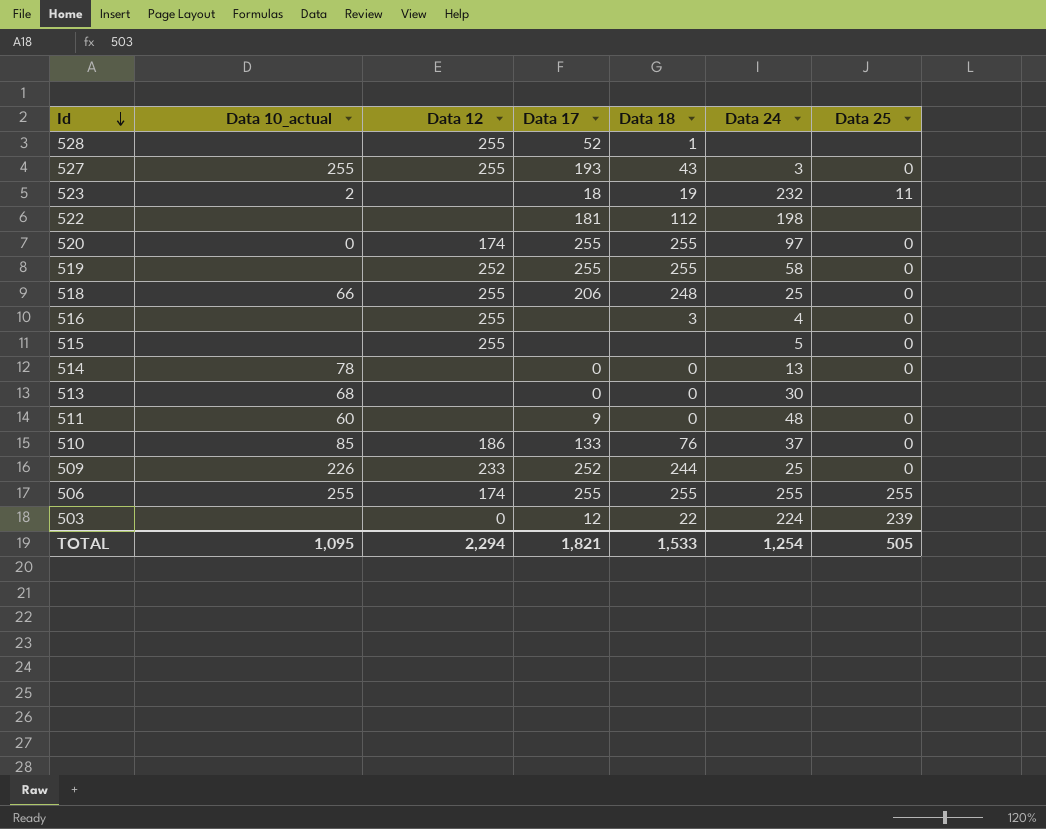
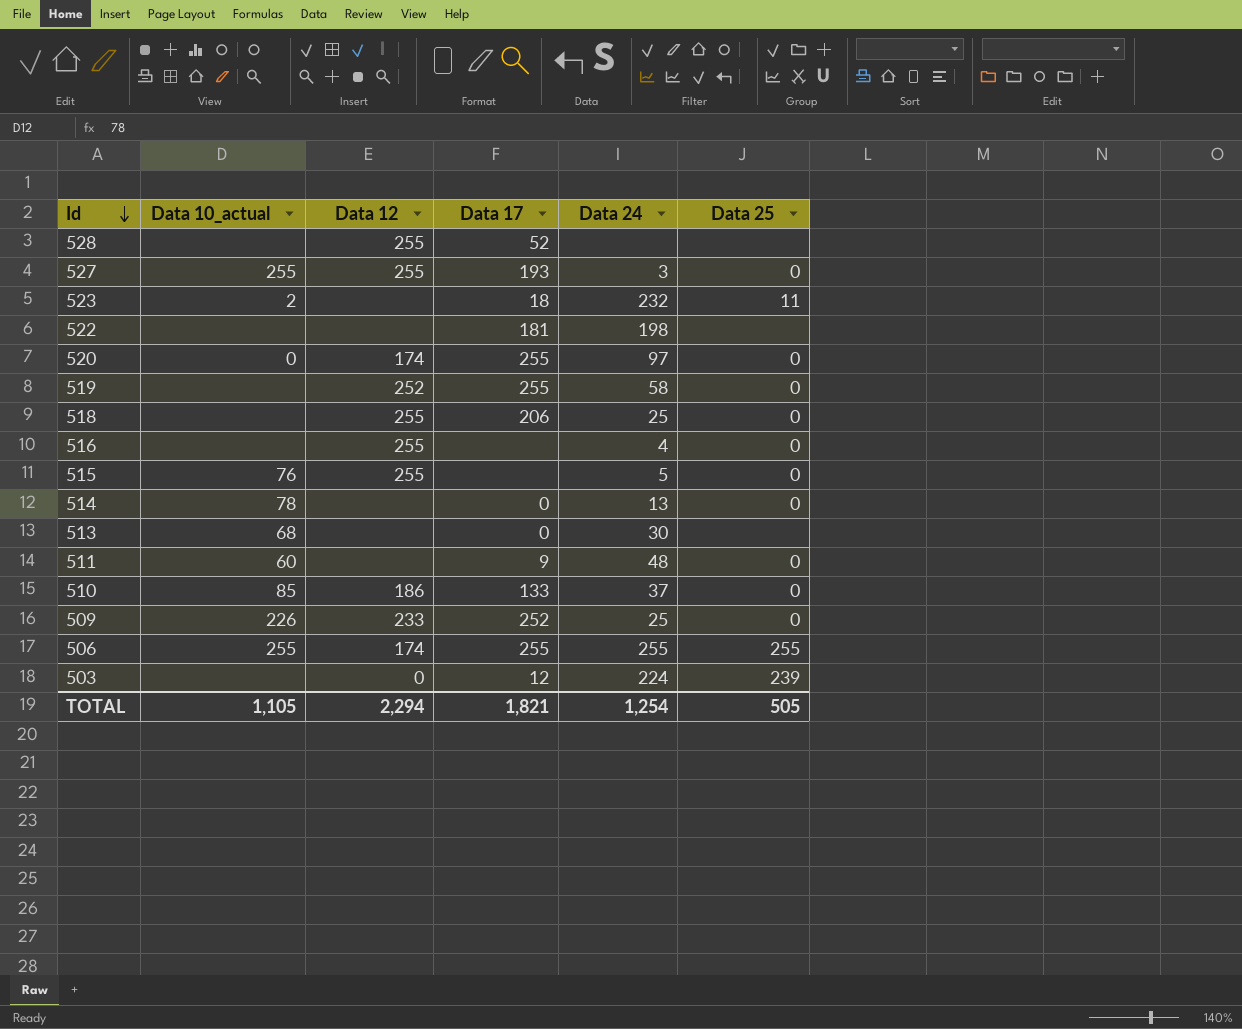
column Data 18 | position: 5 -> none
518 | Data 10_actual: 66 -> none
515 | Data 10_actual: none -> 76
TOTAL | Data 10_actual: 1,095 -> 1,105

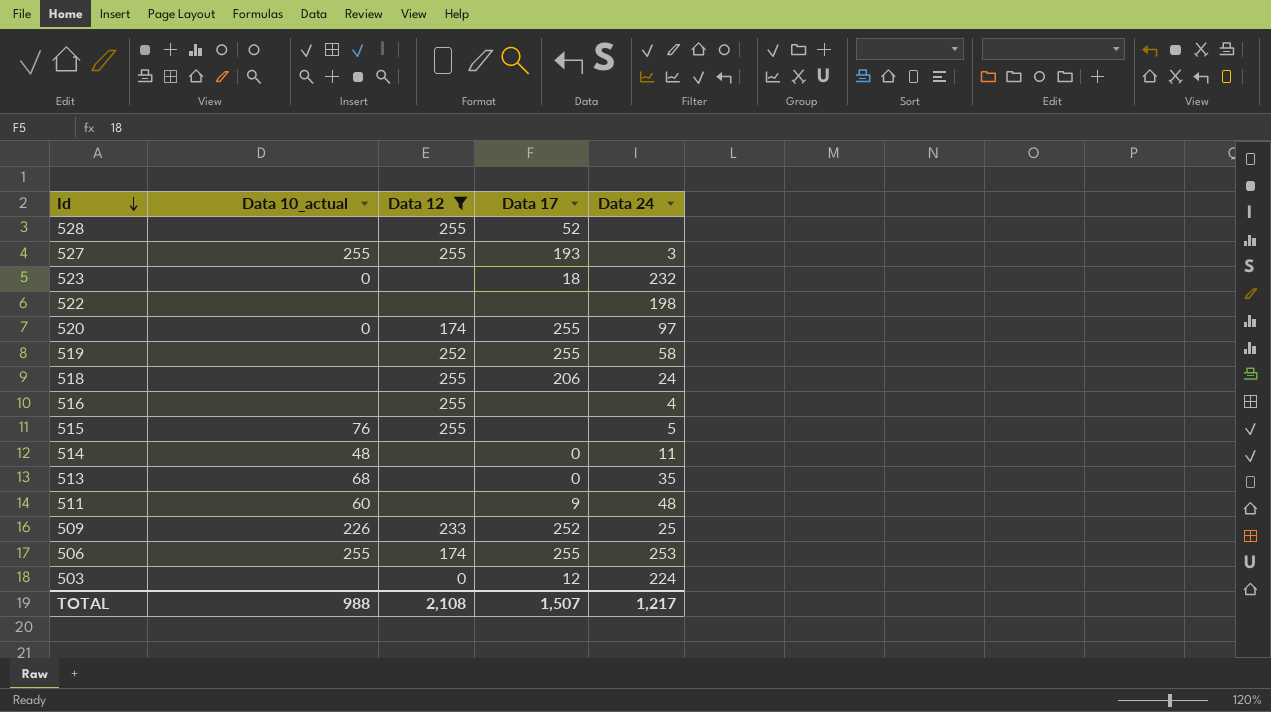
filter: none -> Data 12 != 186
column Data 25 | position: 6 -> none
523 | Data 10_actual: 2 -> 0
522 | Data 17: 181 -> none
518 | Data 24: 25 -> 24
514 | Data 10_actual: 78 -> 48
514 | Data 24: 13 -> 11
513 | Data 24: 30 -> 35
506 | Data 24: 255 -> 253
TOTAL | Data 10_actual: 1,105 -> 988
TOTAL | Data 12: 2,294 -> 2,108
TOTAL | Data 17: 1,821 -> 1,507
TOTAL | Data 24: 1,254 -> 1,217

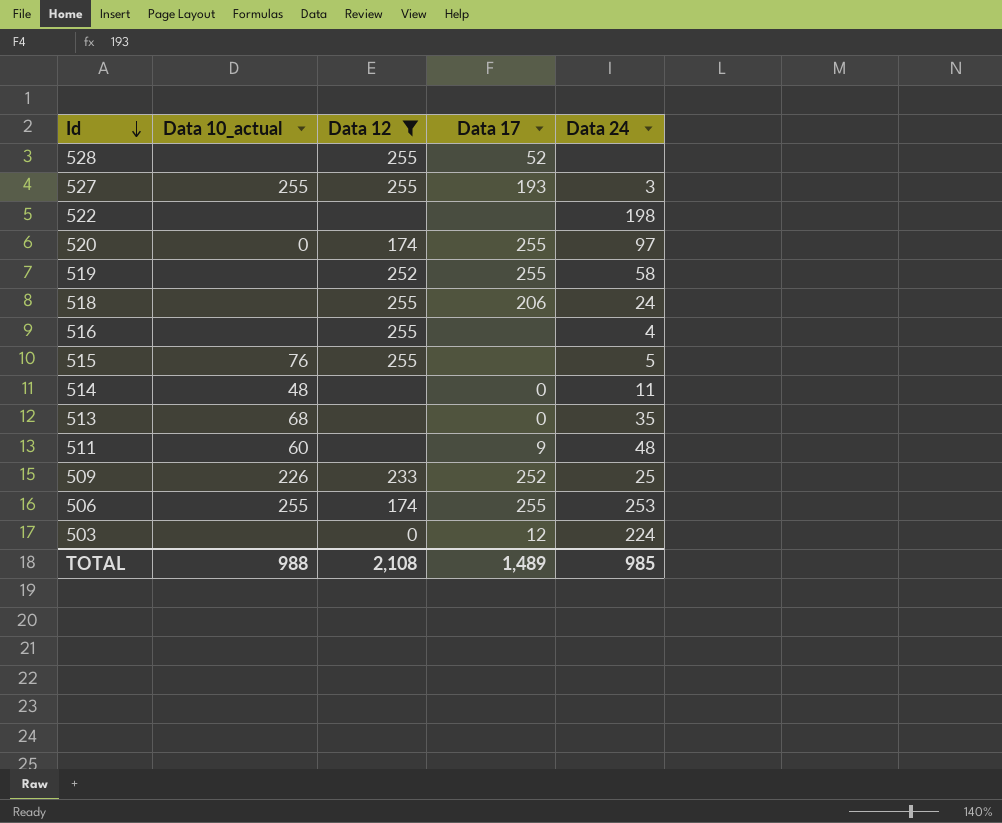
row 523: 0 | none | 18 | 232 -> none
TOTAL | Data 17: 1,507 -> 1,489
TOTAL | Data 24: 1,217 -> 985

